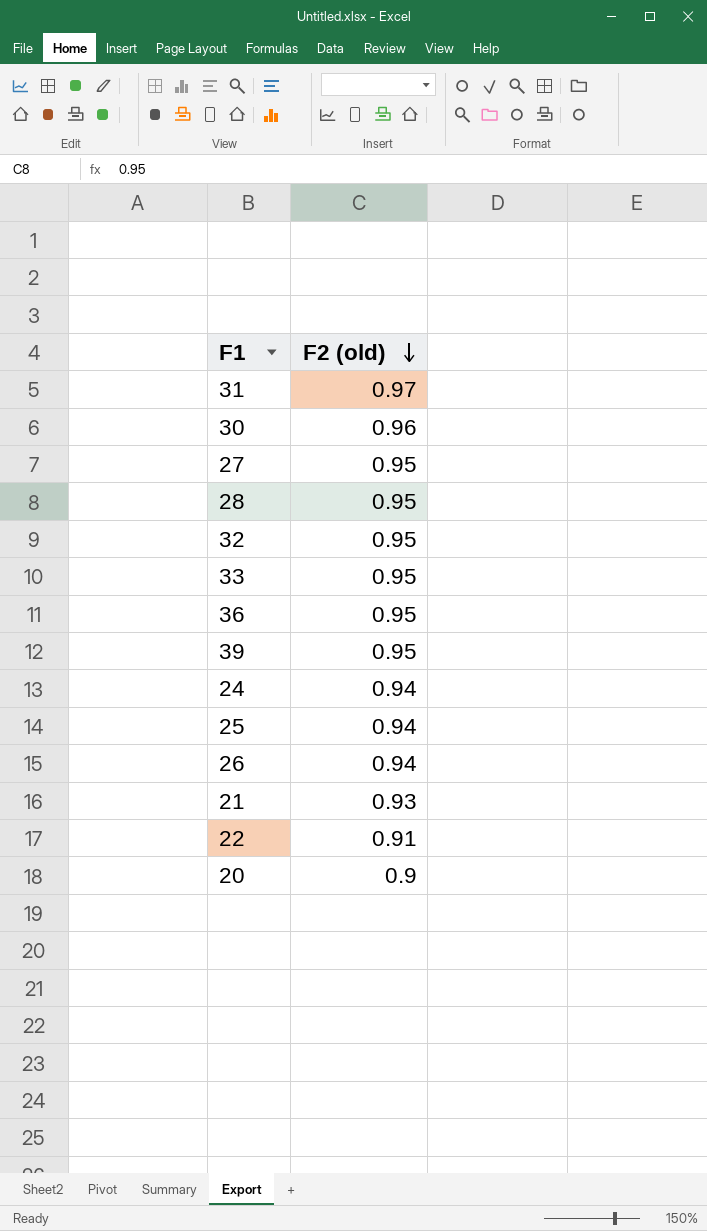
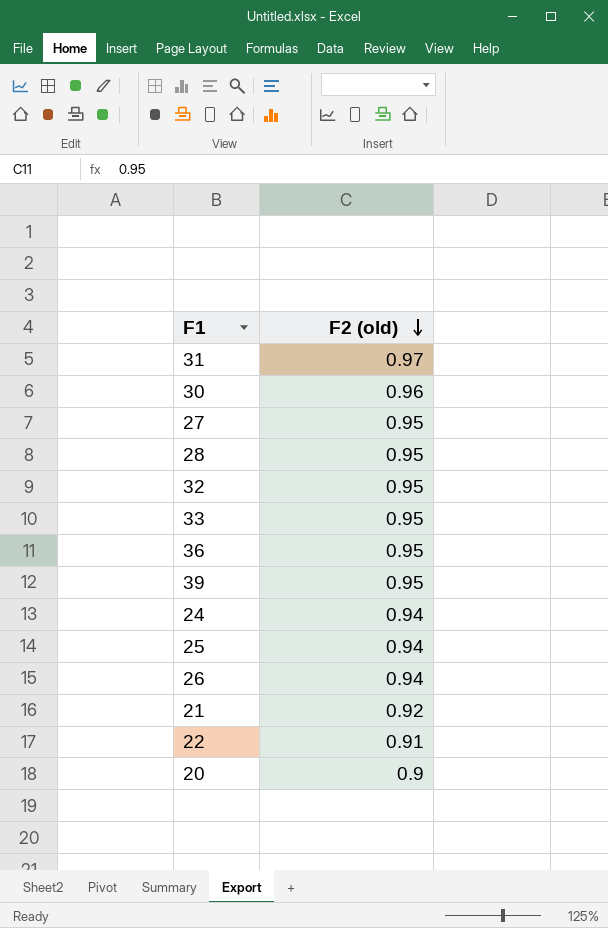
21 | F2 (old): 0.93 -> 0.92

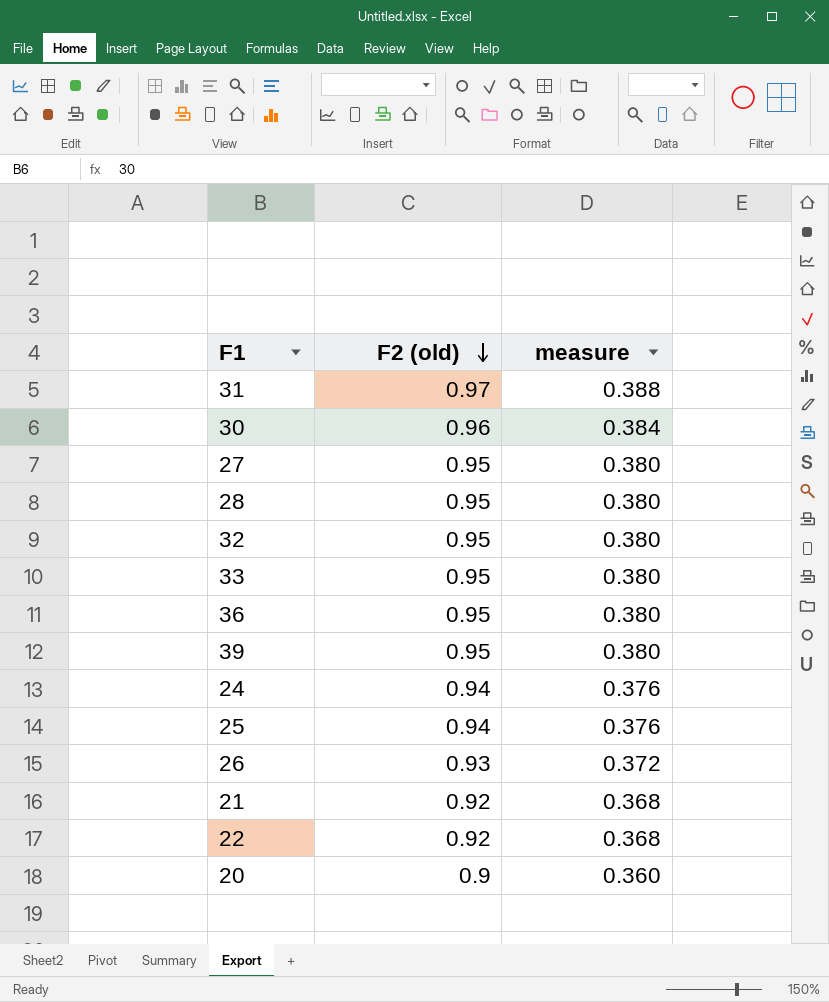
column measure | formula: none -> [F2 (old)] * 0.4
26 | F2 (old): 0.94 -> 0.93
22 | F2 (old): 0.91 -> 0.92

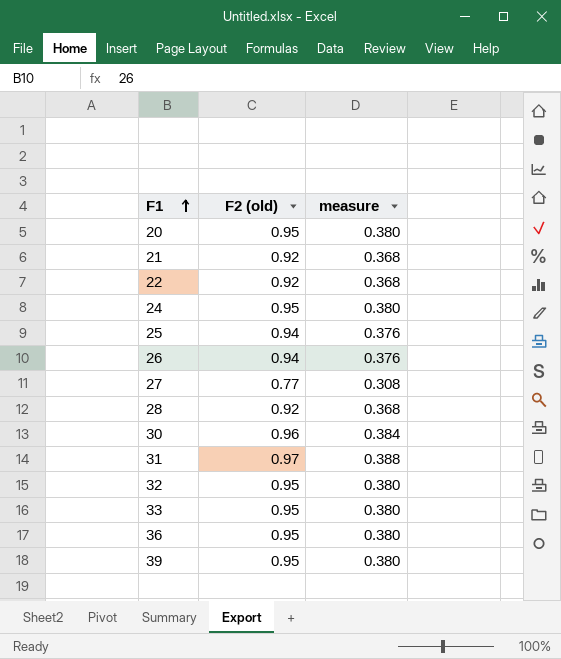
row order: F2 (old) descending -> F1 ascending
20 | F2 (old): 0.9 -> 0.95
20 | measure: 0.360 -> 0.380
24 | F2 (old): 0.94 -> 0.95
24 | measure: 0.376 -> 0.380
26 | F2 (old): 0.93 -> 0.94
26 | measure: 0.372 -> 0.376
27 | F2 (old): 0.95 -> 0.77
27 | measure: 0.380 -> 0.308
28 | F2 (old): 0.95 -> 0.92
28 | measure: 0.380 -> 0.368

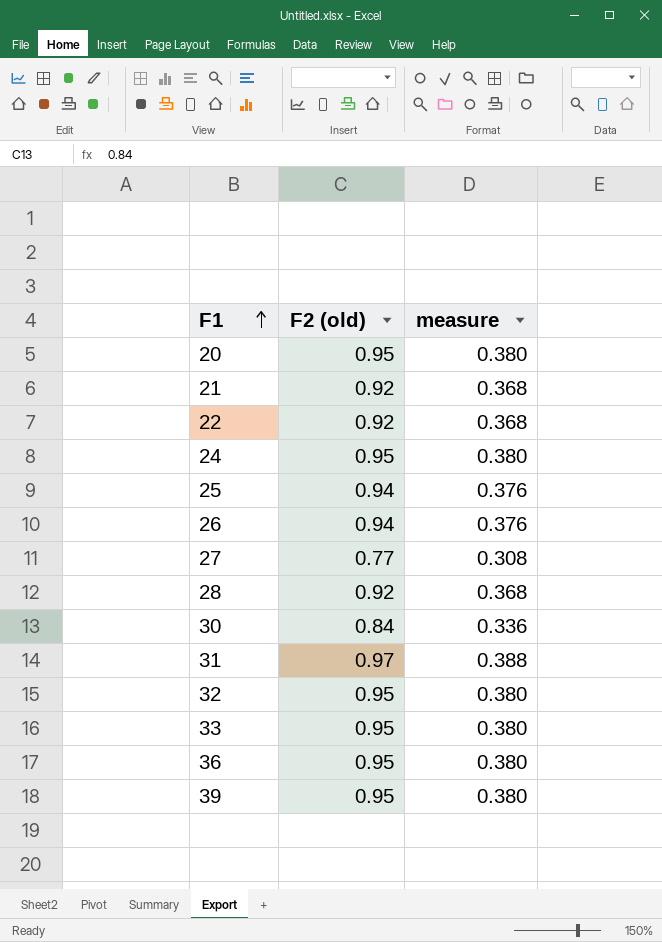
30 | F2 (old): 0.96 -> 0.84
30 | measure: 0.384 -> 0.336

